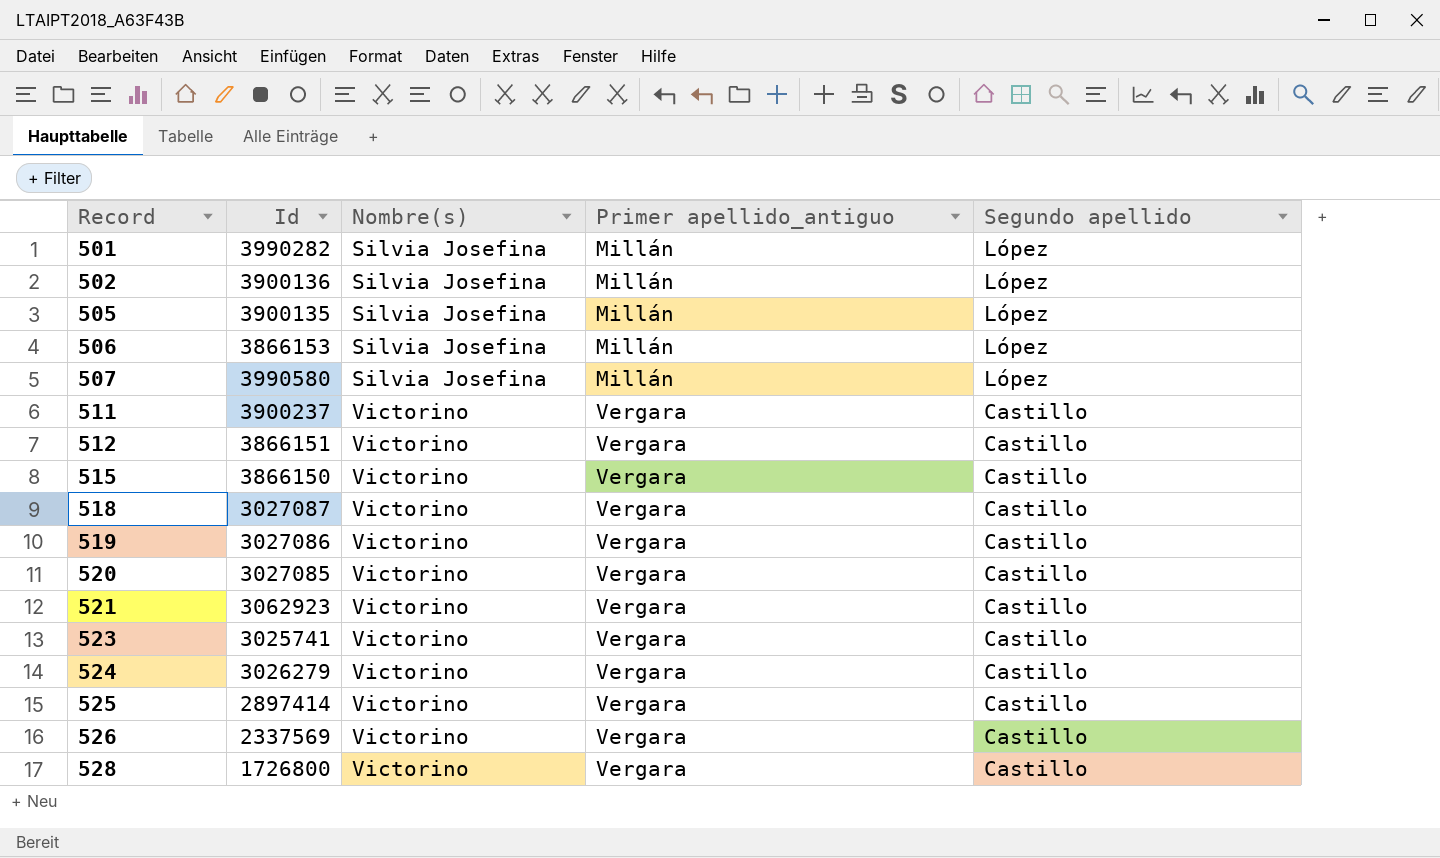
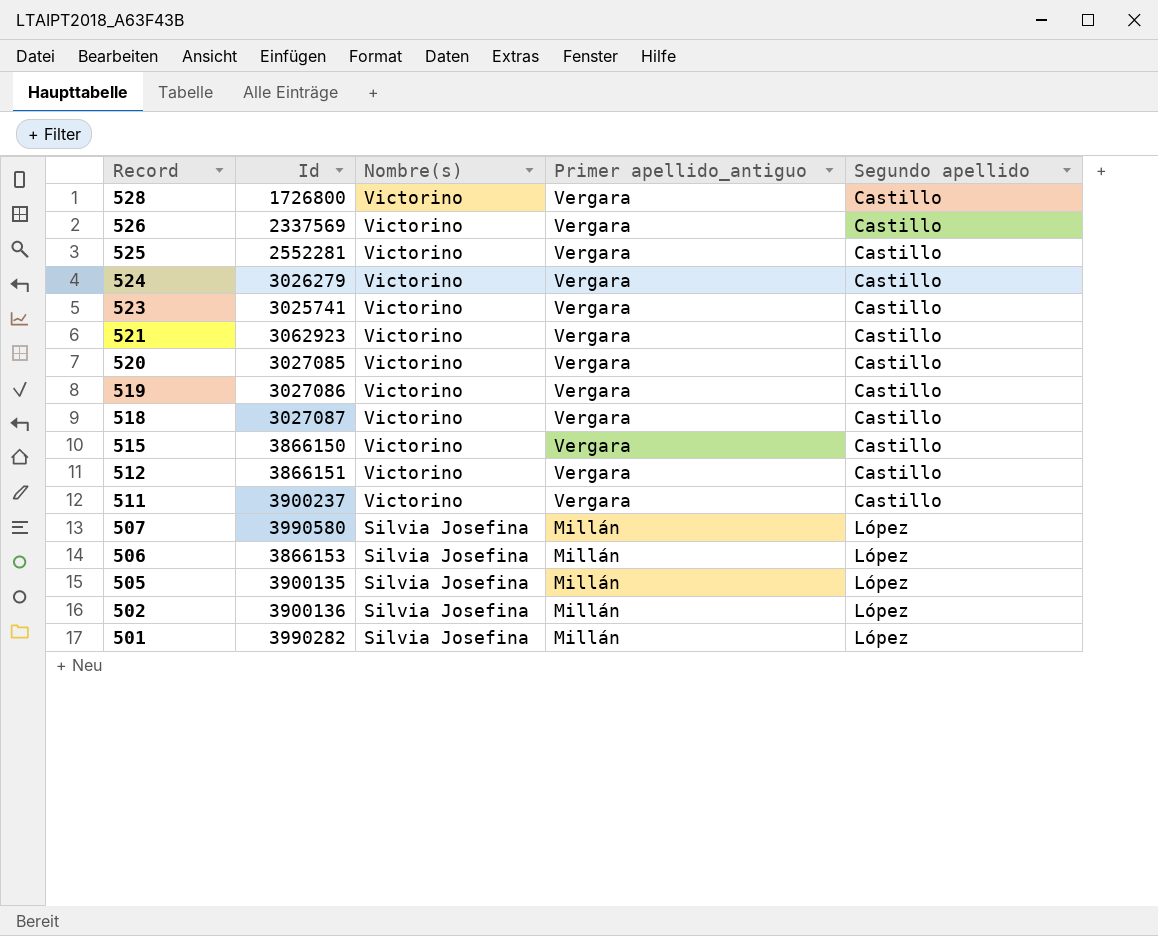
row order: Record ascending -> Record descending
525 | Id: 2897414 -> 2552281

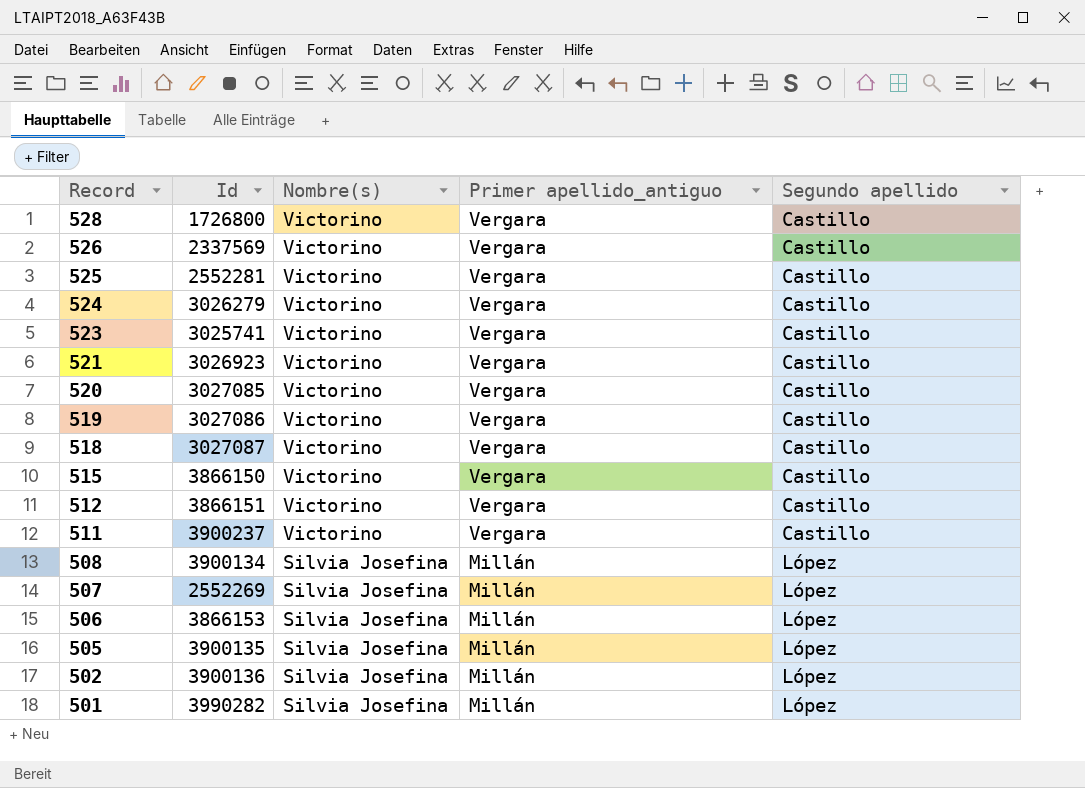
521 | Id: 3062923 -> 3026923
row 508: none -> 3900134 | Silvia Josefina | Millán | López
507 | Id: 3990580 -> 2552269

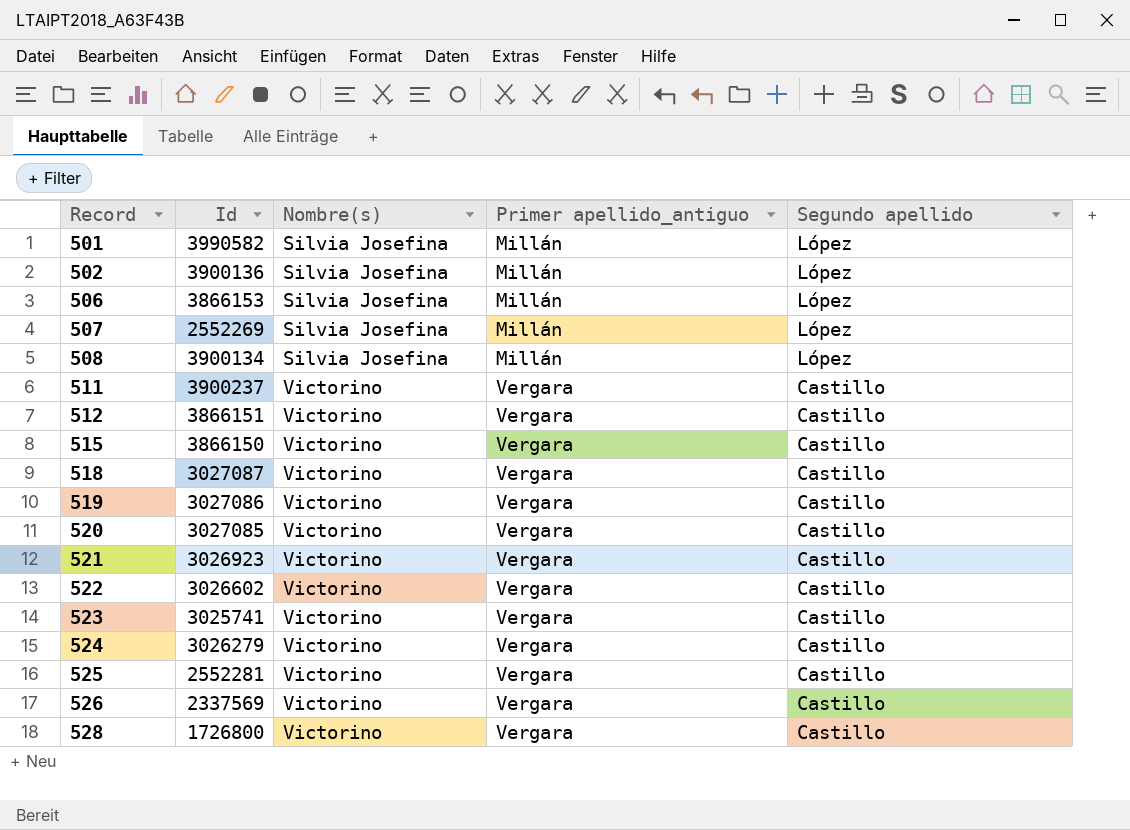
row order: Record descending -> Record ascending
row 505: 3900135 | Silvia Josefina | Millán | López -> none
501 | Id: 3990282 -> 3990582
row 522: none -> 3026602 | Victorino | Vergara | Castillo

